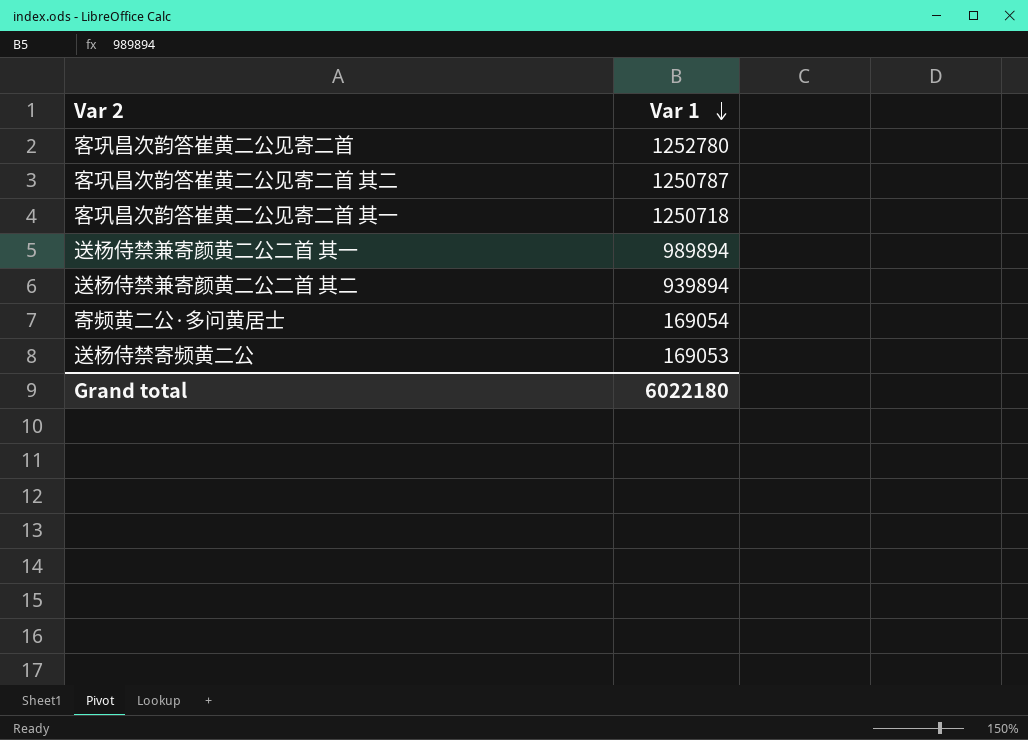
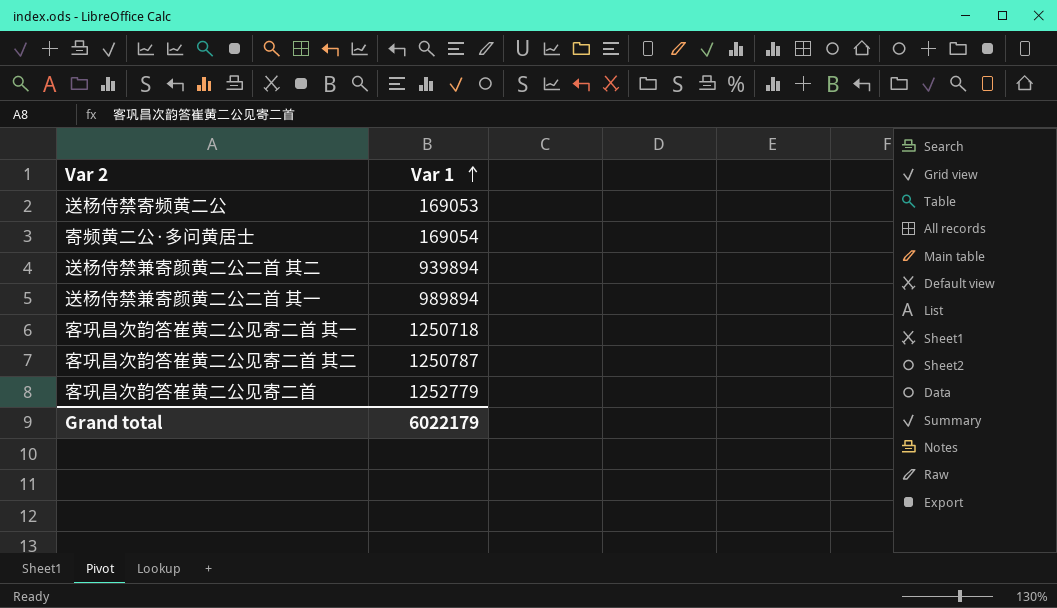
row order: Var 1 descending -> Var 1 ascending
客巩昌次韵答崔黄二公见寄二首 | Var 1: 1252780 -> 1252779
Grand total | Var 1: 6022180 -> 6022179

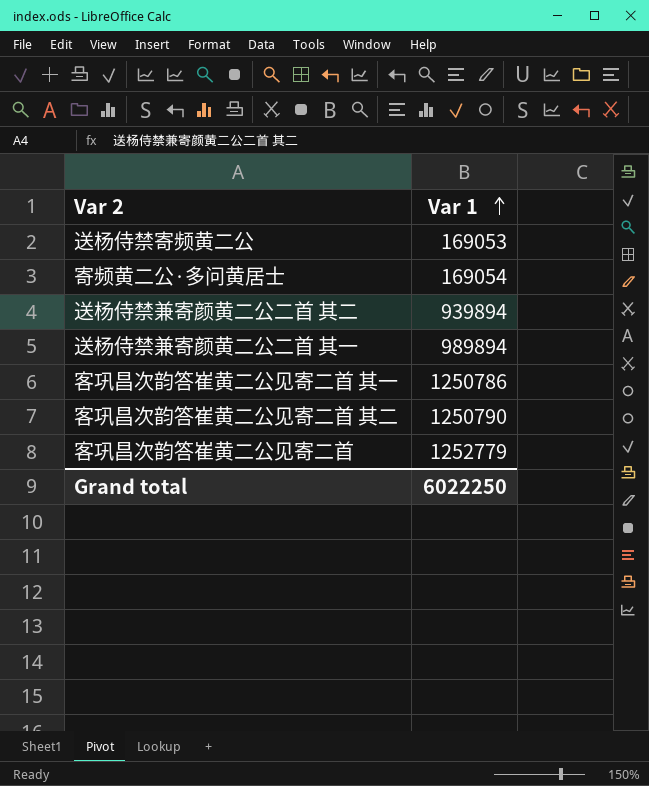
客巩昌次韵答崔黄二公见寄二首 其一 | Var 1: 1250718 -> 1250786
客巩昌次韵答崔黄二公见寄二首 其二 | Var 1: 1250787 -> 1250790
Grand total | Var 1: 6022179 -> 6022250

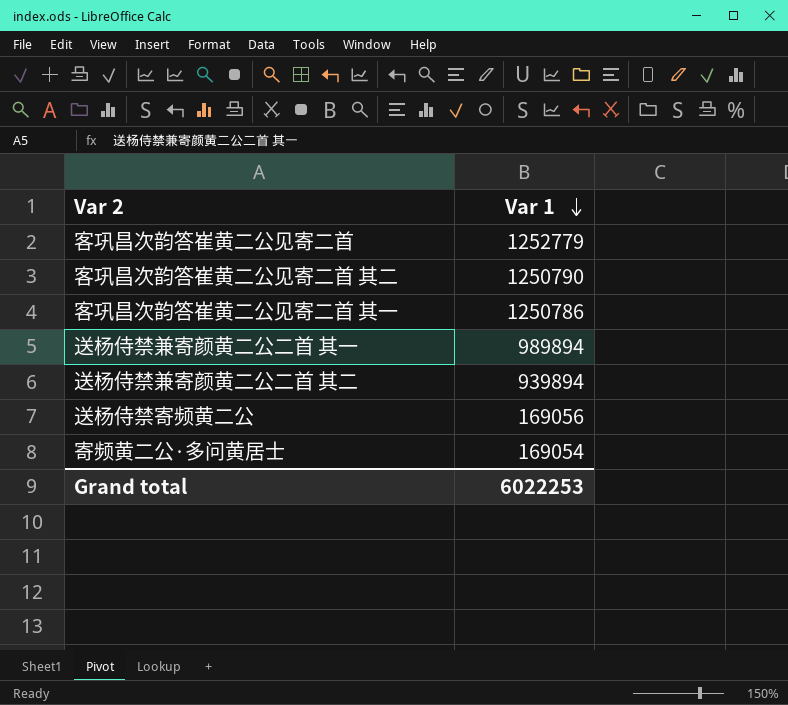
row order: Var 1 ascending -> Var 1 descending
送杨侍禁寄频黄二公 | Var 1: 169053 -> 169056
Grand total | Var 1: 6022250 -> 6022253

